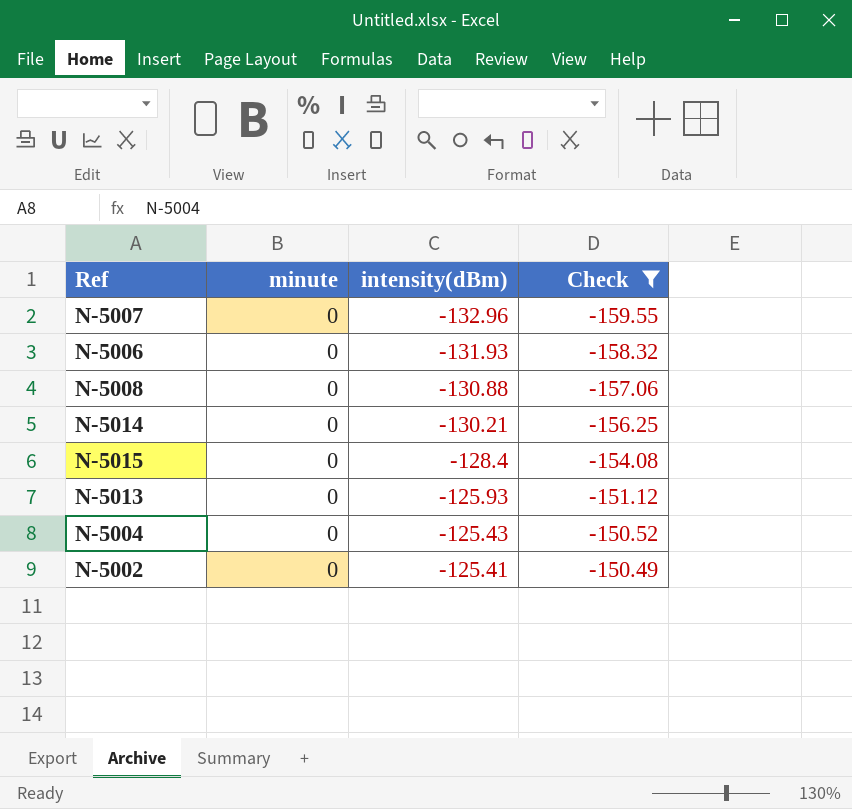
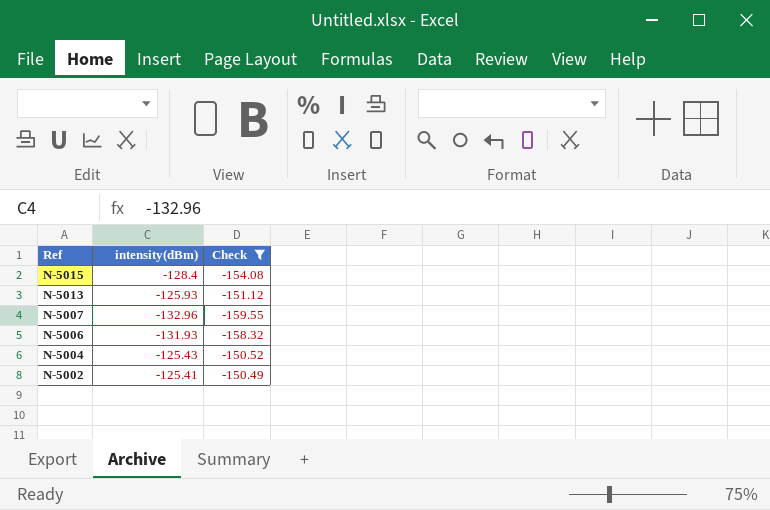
row order: intensity(dBm) ascending -> Ref descending
column minute | position: 2 -> none
row N-5008: 0 | -130.88 | -157.06 -> none
row N-5014: 0 | -130.21 | -156.25 -> none

